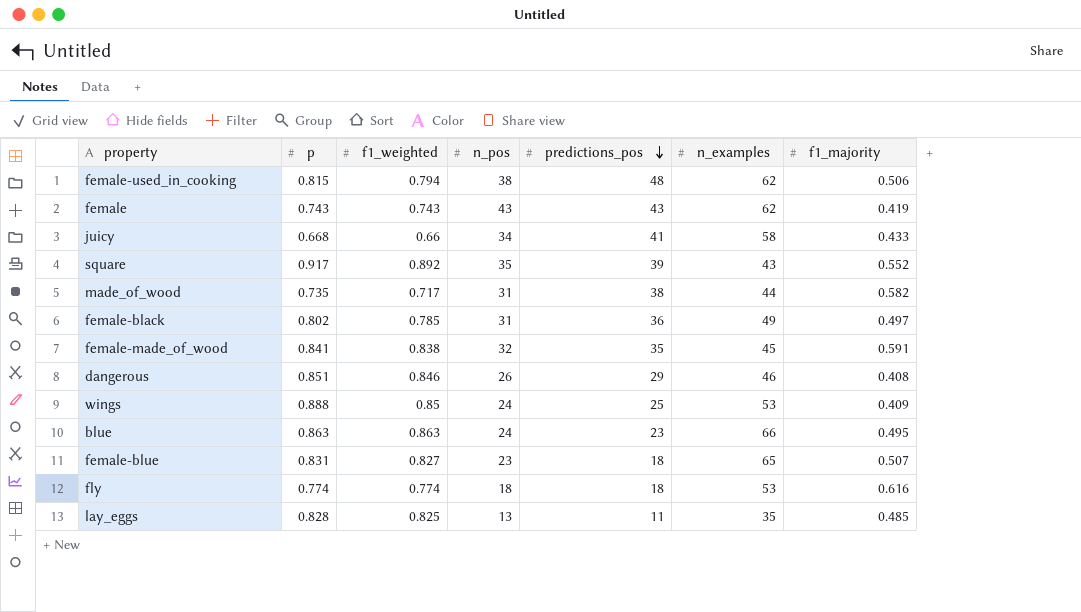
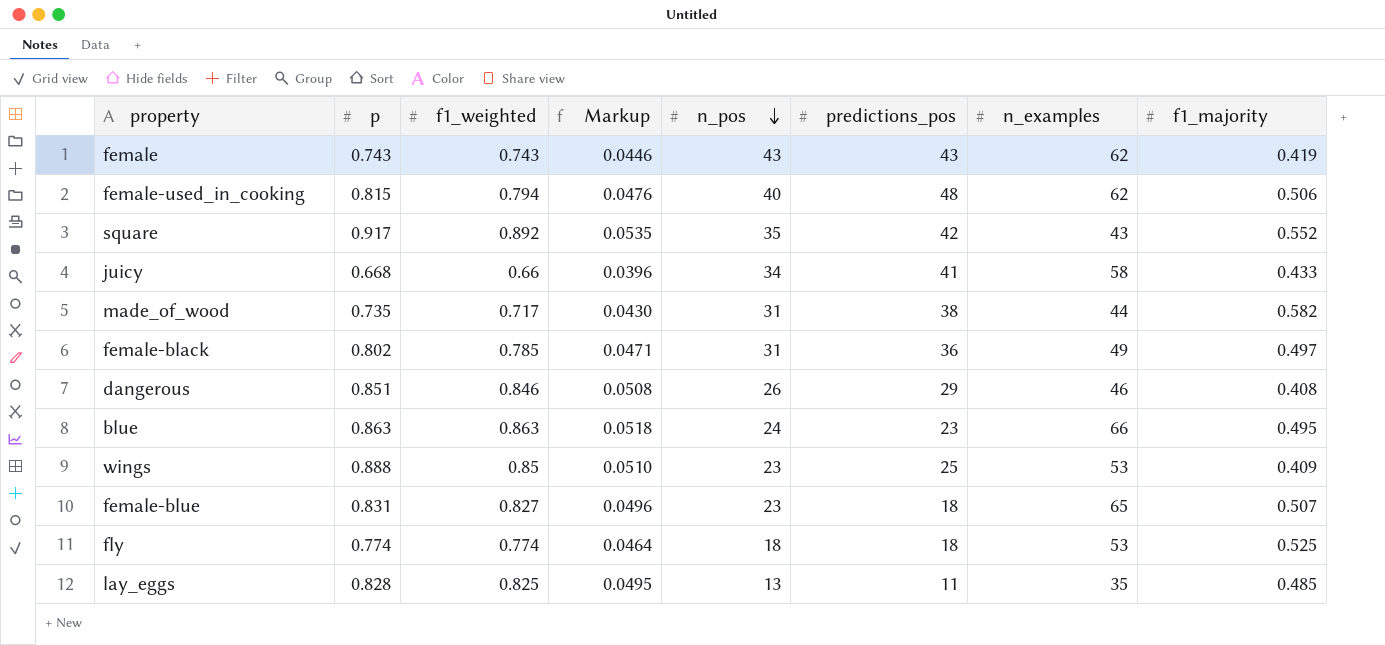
row order: predictions_pos descending -> n_pos descending
column Markup | formula: none -> [f1_weighted] * 0.06
row female-made_of_wood: 0.841 | 0.838 | 32 | 35 | 45 | 0.591 -> none
female-used_in_cooking | n_pos: 38 -> 40
square | predictions_pos: 39 -> 42
wings | n_pos: 24 -> 23
fly | f1_majority: 0.616 -> 0.525

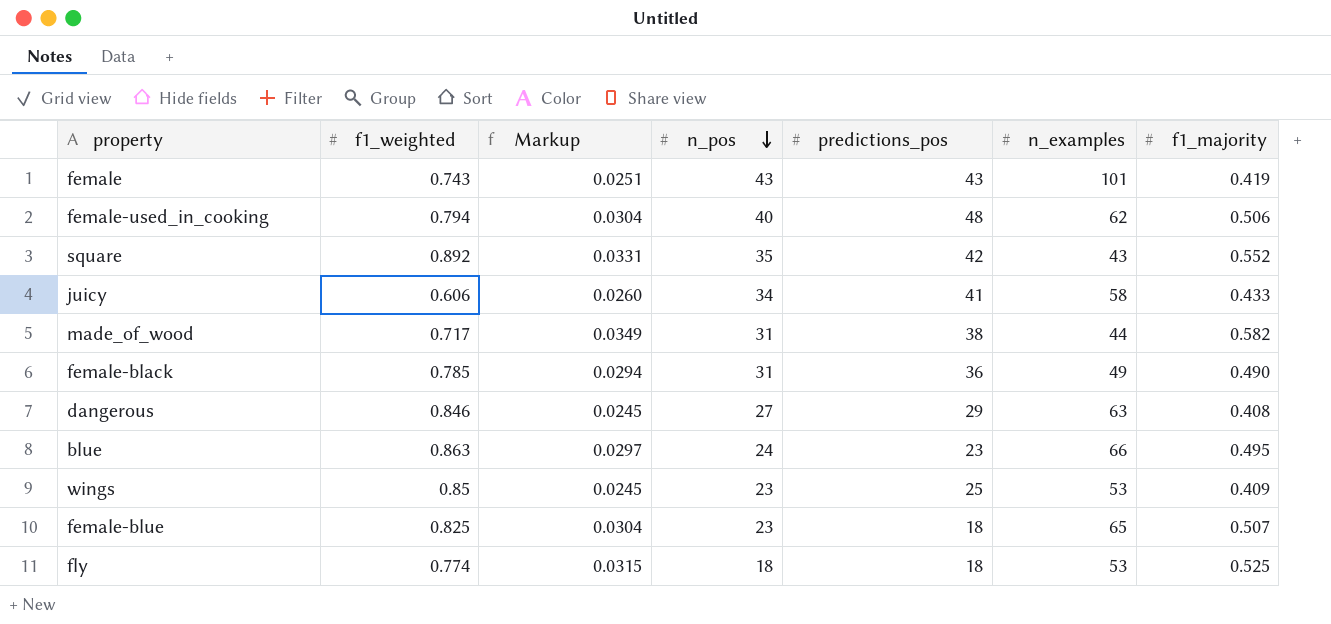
column p | position: 2 -> none
column Markup | formula: [f1_weighted] * 0.06 -> [f1_majority] * 0.06
row lay_eggs: 0.828 | 0.825 | 0.0495 | 13 | 11 | 35 | 0.485 -> none
female | n_examples: 62 -> 101
juicy | f1_weighted: 0.66 -> 0.606
female-black | f1_majority: 0.497 -> 0.490
dangerous | n_pos: 26 -> 27
dangerous | n_examples: 46 -> 63
female-blue | f1_weighted: 0.827 -> 0.825

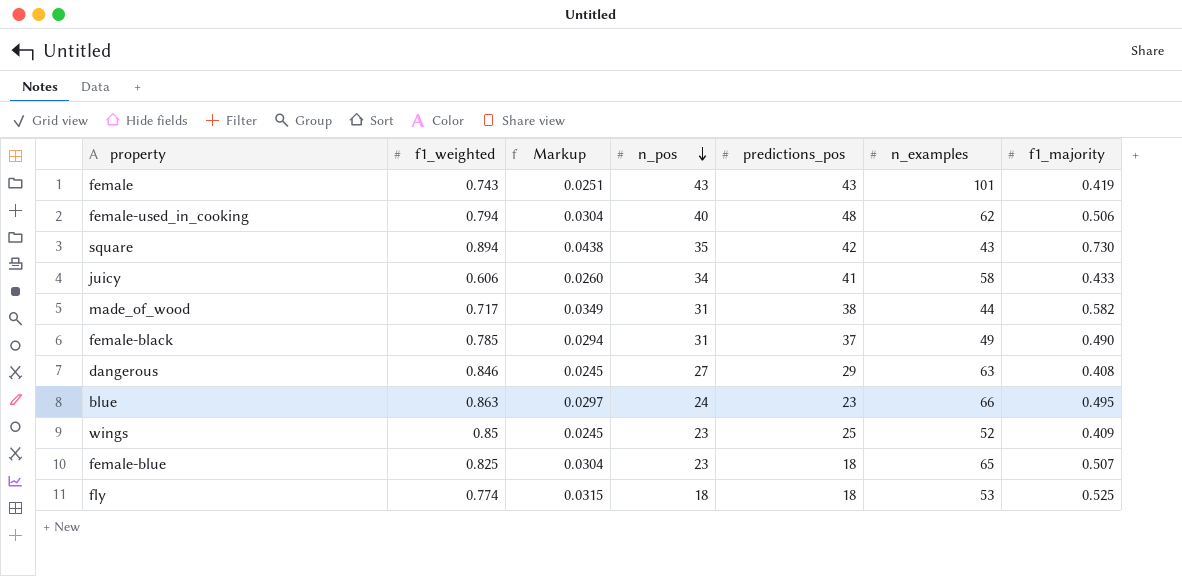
square | f1_weighted: 0.892 -> 0.894
square | Markup: 0.0331 -> 0.0438
square | f1_majority: 0.552 -> 0.730
female-black | predictions_pos: 36 -> 37
wings | n_examples: 53 -> 52

